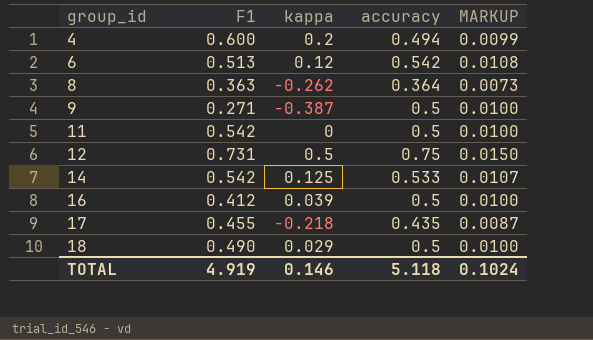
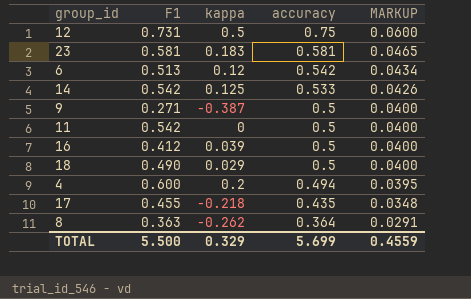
row order: group_id ascending -> accuracy descending
column MARKUP | formula: [accuracy] * 0.02 -> [accuracy] * 0.08
row 23: none -> 0.581 | 0.183 | 0.581 | 0.0465
TOTAL | F1: 4.919 -> 5.500
TOTAL | kappa: 0.146 -> 0.329
TOTAL | accuracy: 5.118 -> 5.699
TOTAL | MARKUP: 0.1024 -> 0.4559

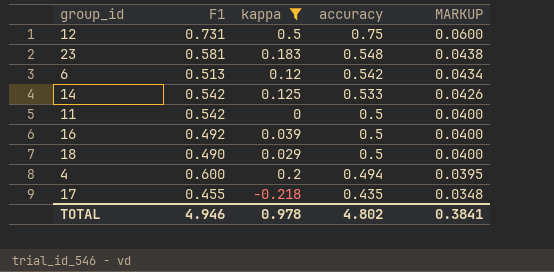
filter: none -> kappa >= -0.218
23 | accuracy: 0.581 -> 0.548
23 | MARKUP: 0.0465 -> 0.0438
16 | F1: 0.412 -> 0.492
TOTAL | F1: 5.500 -> 4.946
TOTAL | kappa: 0.329 -> 0.978
TOTAL | accuracy: 5.699 -> 4.802
TOTAL | MARKUP: 0.4559 -> 0.3841

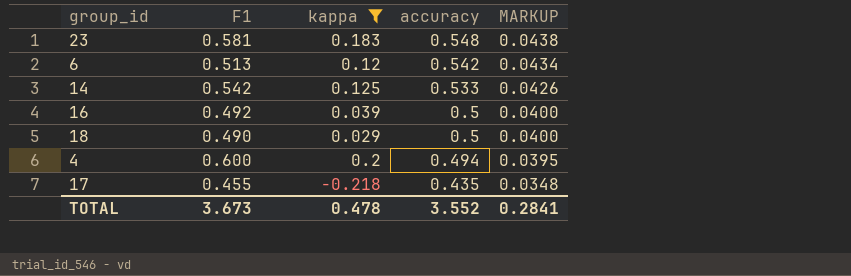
row 12: 0.731 | 0.5 | 0.75 | 0.0600 -> none
row 11: 0.542 | 0 | 0.5 | 0.0400 -> none
TOTAL | F1: 4.946 -> 3.673
TOTAL | kappa: 0.978 -> 0.478
TOTAL | accuracy: 4.802 -> 3.552
TOTAL | MARKUP: 0.3841 -> 0.2841

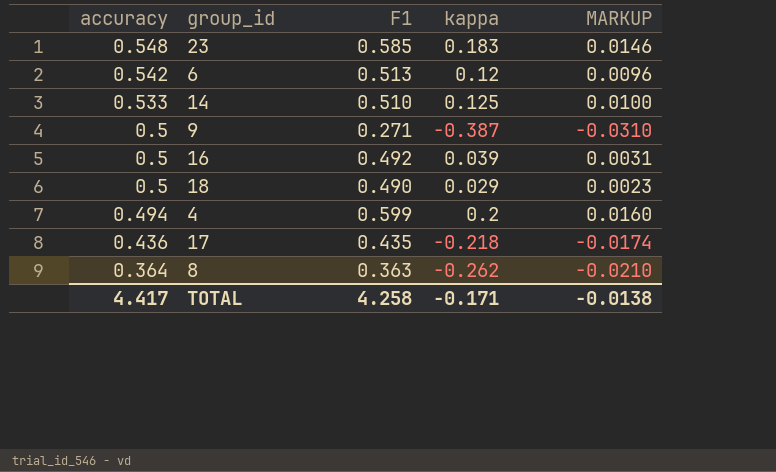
filter: kappa >= -0.218 -> none
column accuracy | position: 4 -> 1
column MARKUP | formula: [accuracy] * 0.08 -> [kappa] * 0.08
23 | F1: 0.581 -> 0.585
14 | F1: 0.542 -> 0.510
4 | F1: 0.600 -> 0.599
17 | accuracy: 0.435 -> 0.436
17 | F1: 0.455 -> 0.435
TOTAL | accuracy: 3.552 -> 4.417
TOTAL | F1: 3.673 -> 4.258
TOTAL | kappa: 0.478 -> -0.171
TOTAL | MARKUP: 0.2841 -> -0.0138

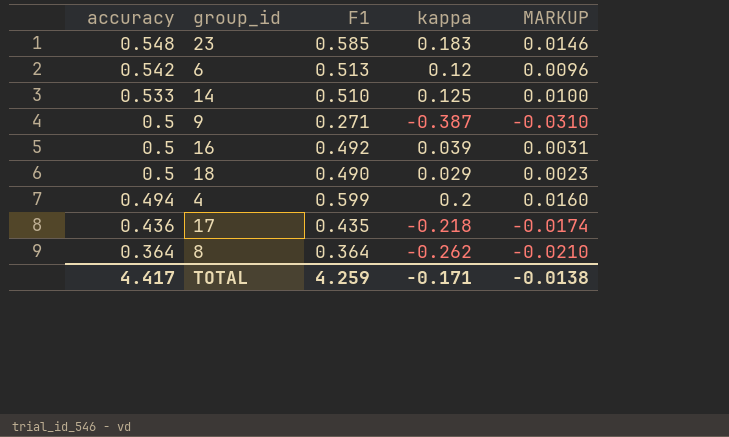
8 | F1: 0.363 -> 0.364
TOTAL | F1: 4.258 -> 4.259

